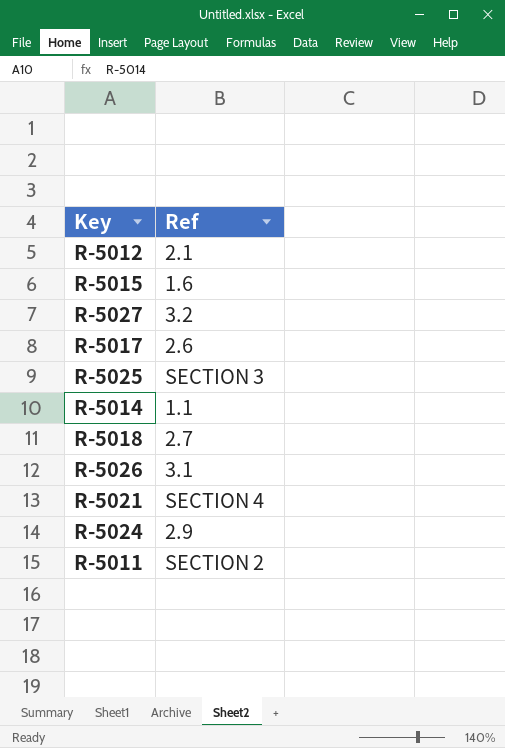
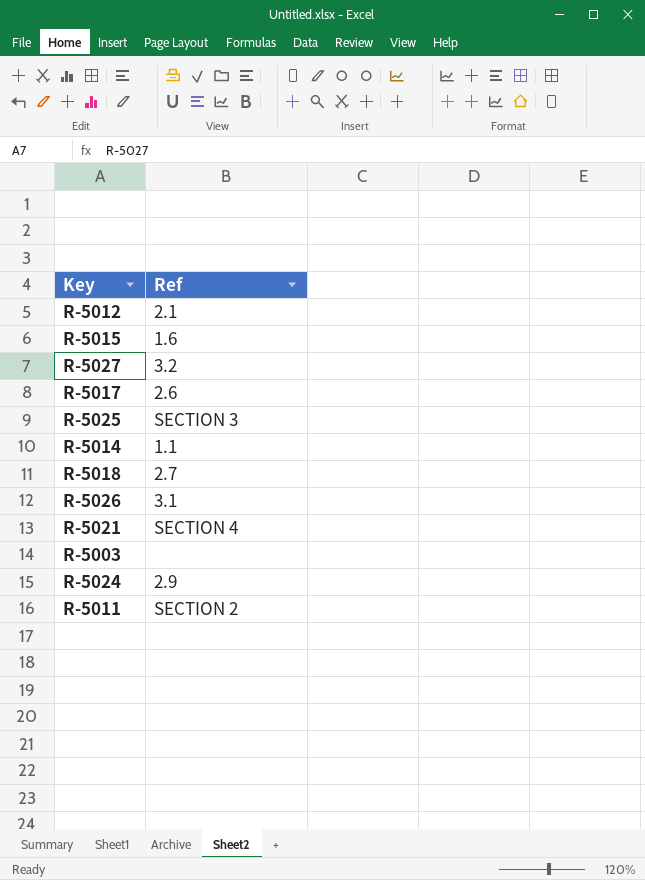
row R-5003: none -> none

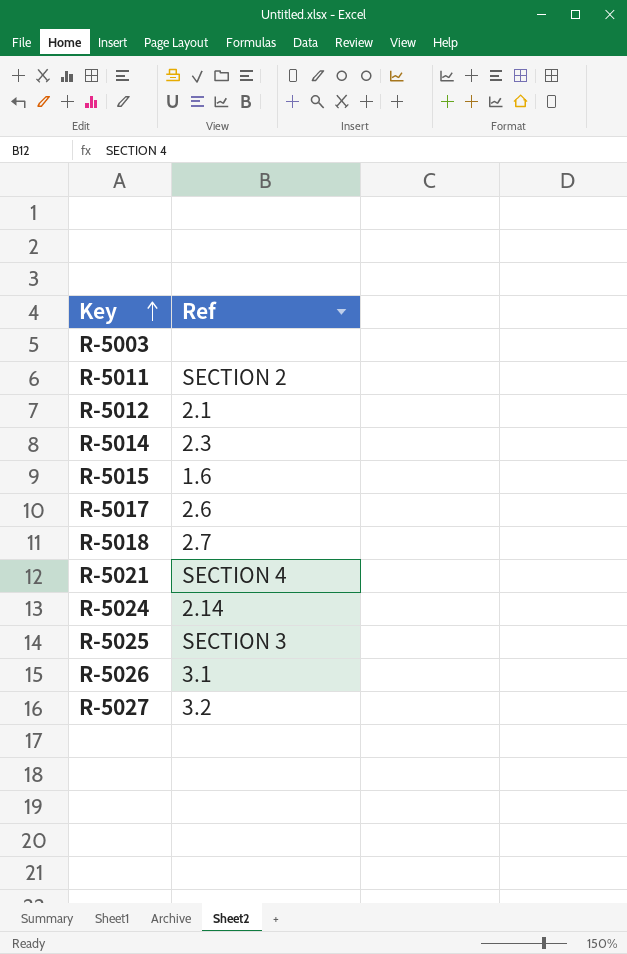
row order: none -> Key ascending
R-5014 | Ref: 1.1 -> 2.3
R-5024 | Ref: 2.9 -> 2.14

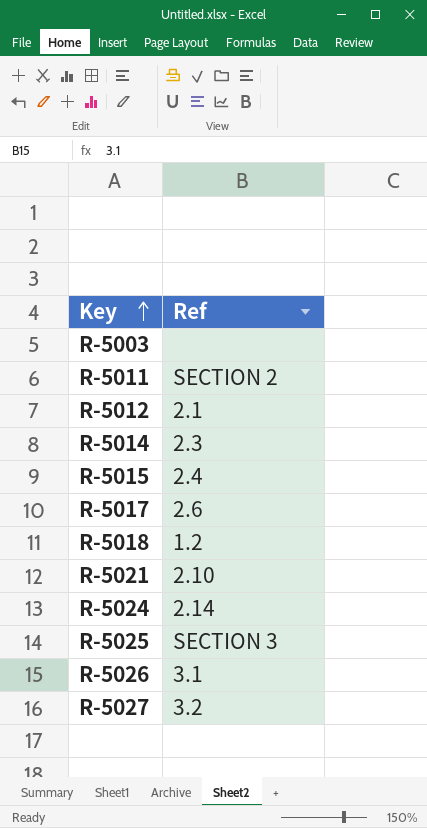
R-5015 | Ref: 1.6 -> 2.4
R-5018 | Ref: 2.7 -> 1.2
R-5021 | Ref: SECTION 4 -> 2.10

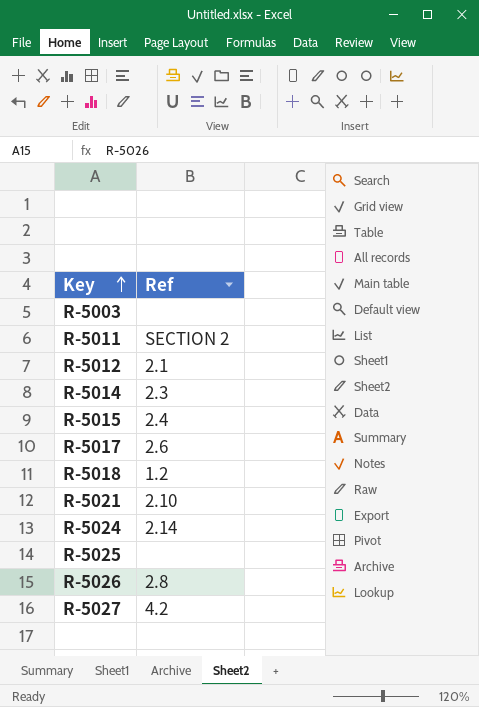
R-5025 | Ref: SECTION 3 -> none
R-5026 | Ref: 3.1 -> 2.8
R-5027 | Ref: 3.2 -> 4.2

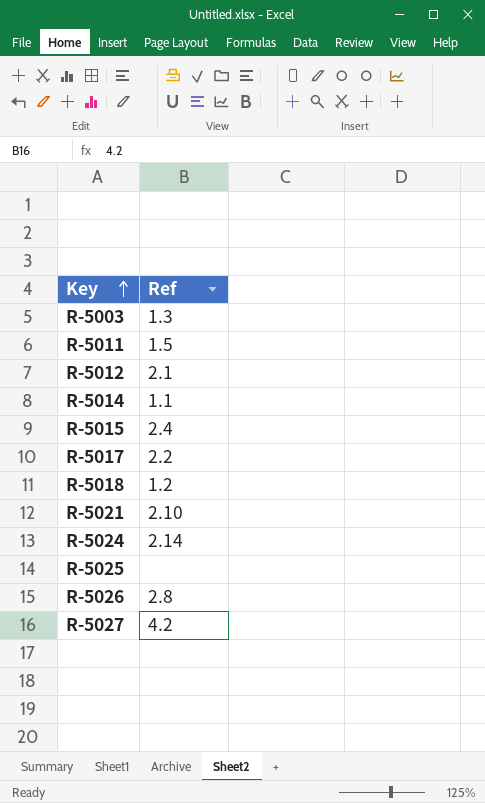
R-5003 | Ref: none -> 1.3
R-5011 | Ref: SECTION 2 -> 1.5
R-5014 | Ref: 2.3 -> 1.1
R-5017 | Ref: 2.6 -> 2.2

